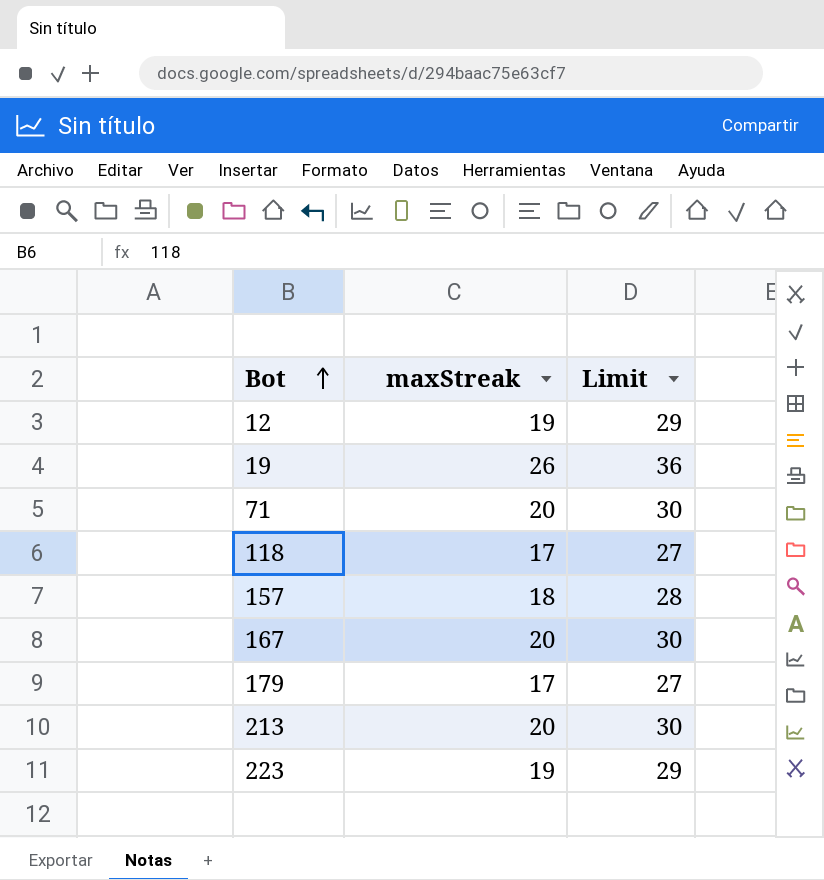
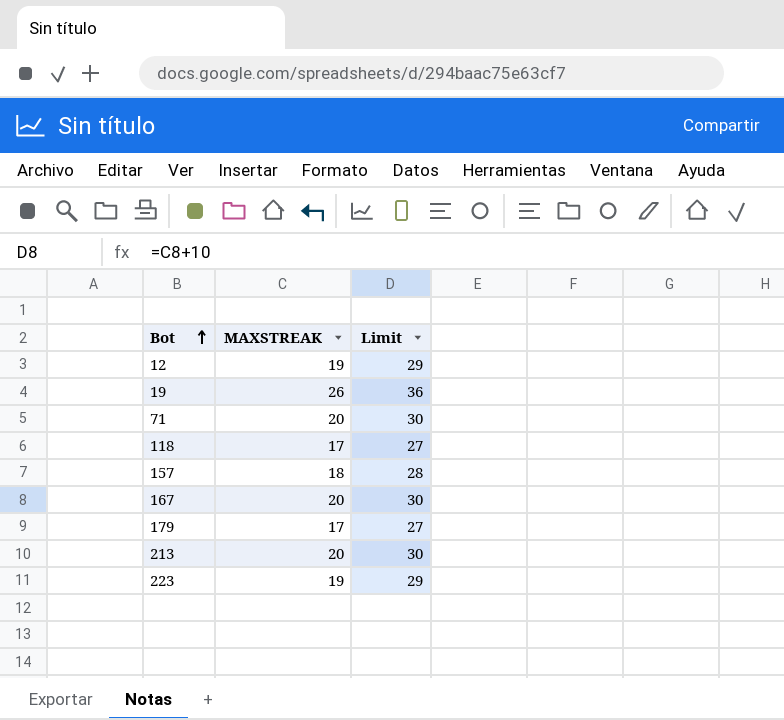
column name: maxStreak -> MAXSTREAK

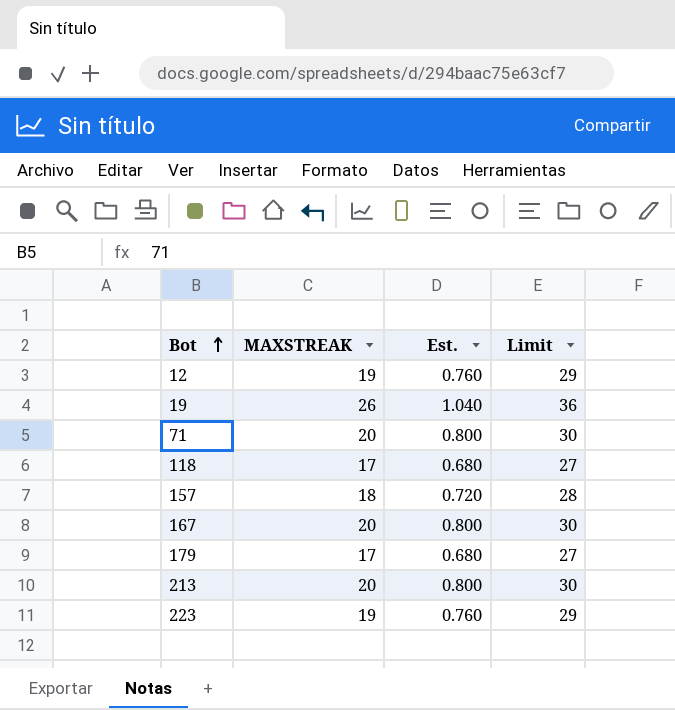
column Est. | formula: none -> [MAXSTREAK] * 0.04

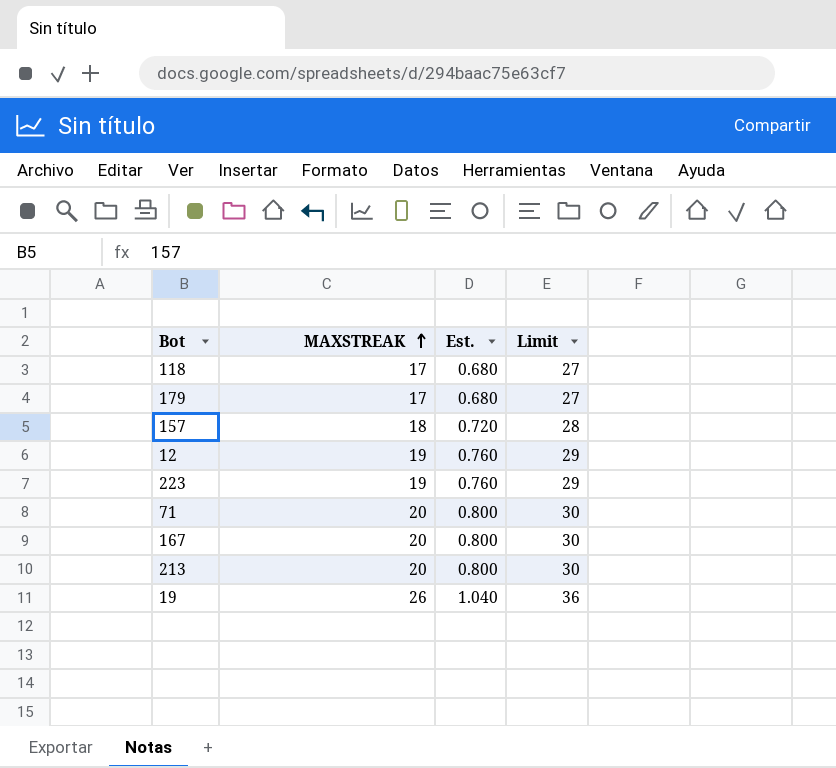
row order: Bot ascending -> MAXSTREAK ascending

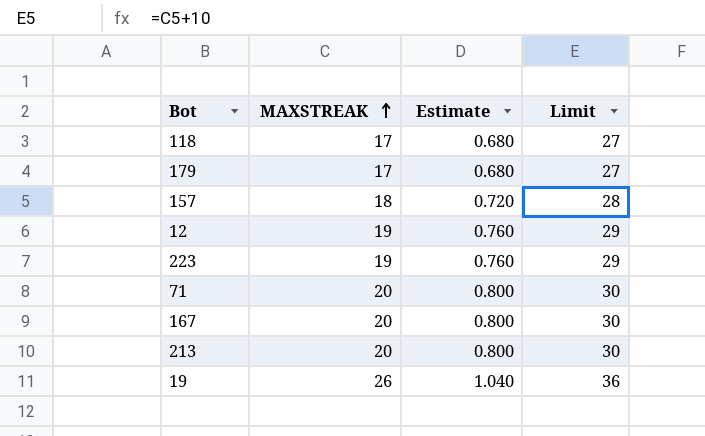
column name: Est. -> Estimate

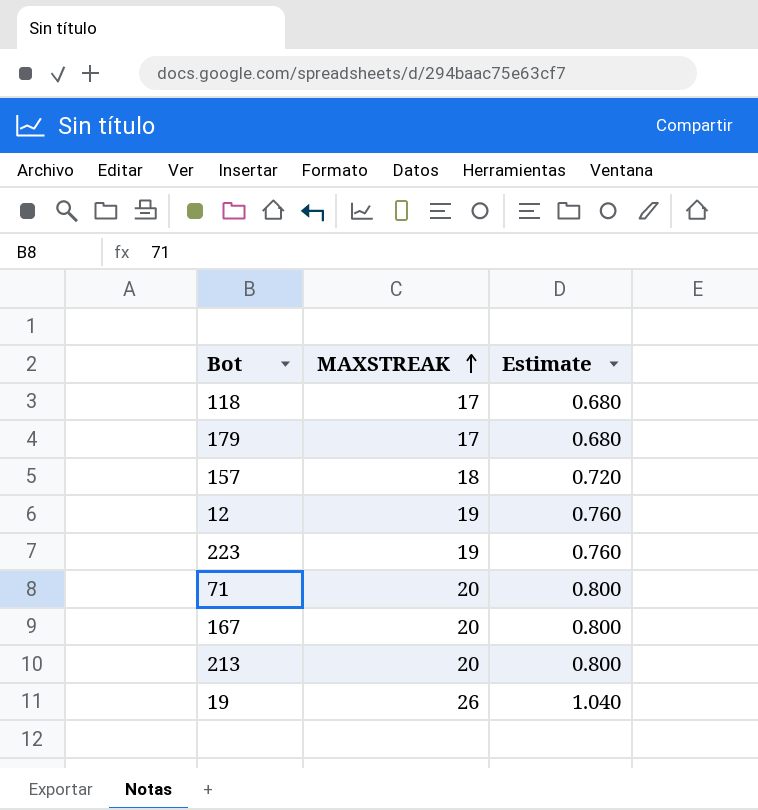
column Limit | formula: [MAXSTREAK] + 10 -> none

